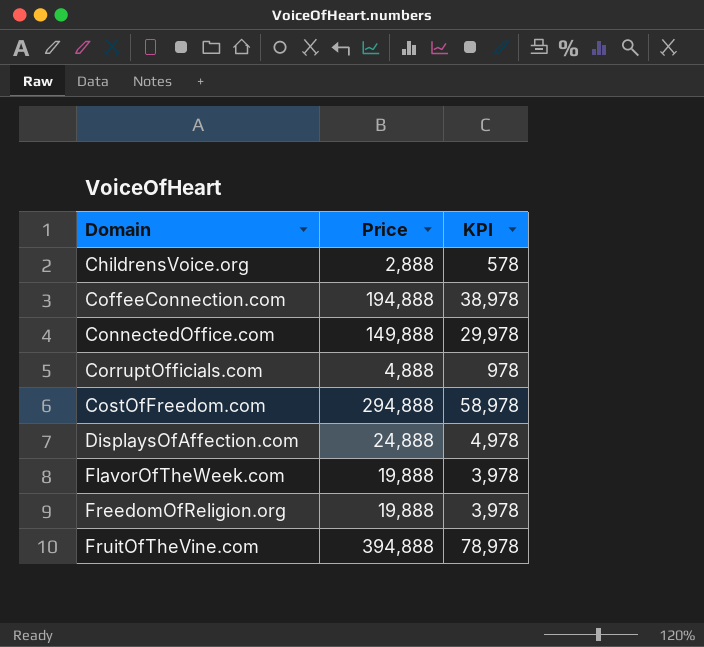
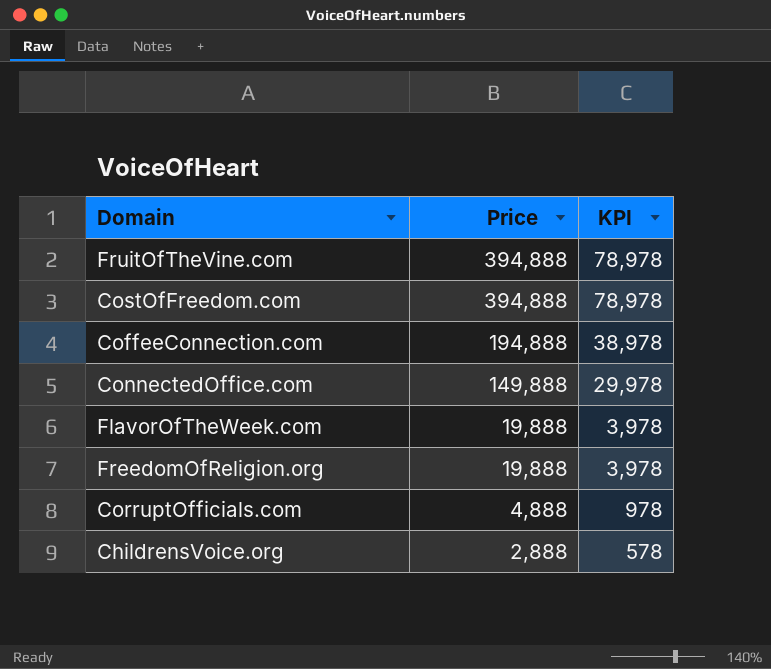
row order: Domain ascending -> Price descending
row DisplaysOfAffection.com: 24,888 | 4,978 -> none
CostOfFreedom.com | Price: 294,888 -> 394,888
CostOfFreedom.com | KPI: 58,978 -> 78,978

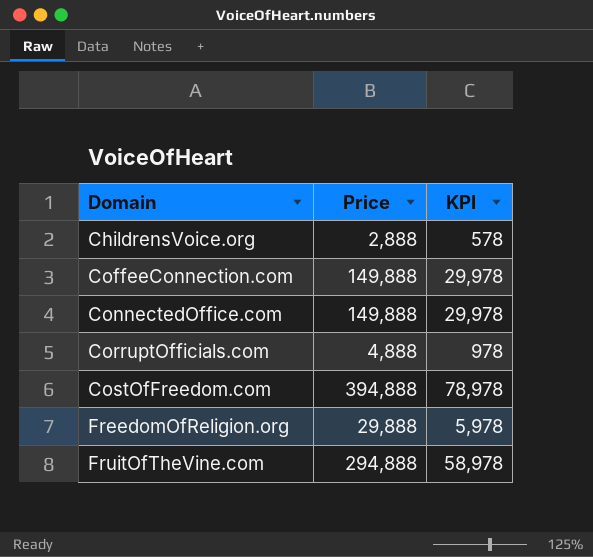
row order: Price descending -> Domain ascending
row FlavorOfTheWeek.com: 19,888 | 3,978 -> none
CoffeeConnection.com | Price: 194,888 -> 149,888
CoffeeConnection.com | KPI: 38,978 -> 29,978
FreedomOfReligion.org | Price: 19,888 -> 29,888
FreedomOfReligion.org | KPI: 3,978 -> 5,978
FruitOfTheVine.com | Price: 394,888 -> 294,888
FruitOfTheVine.com | KPI: 78,978 -> 58,978

